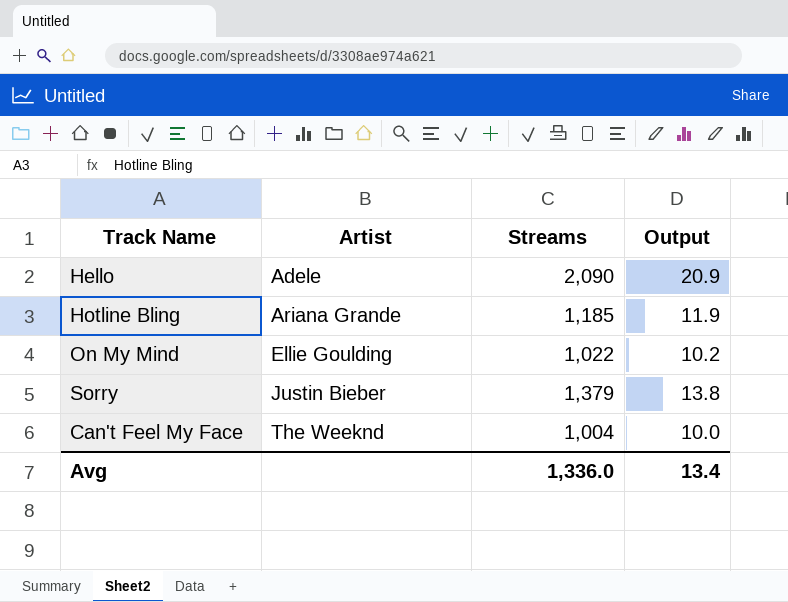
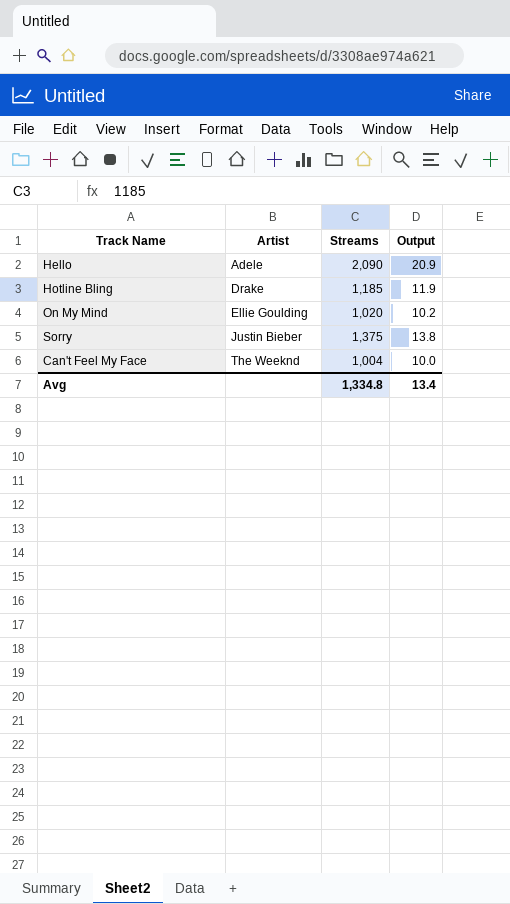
Hotline Bling | Artist: Ariana Grande -> Drake
On My Mind | Streams: 1,022 -> 1,020
Sorry | Streams: 1,379 -> 1,375
Avg | Streams: 1,336.0 -> 1,334.8

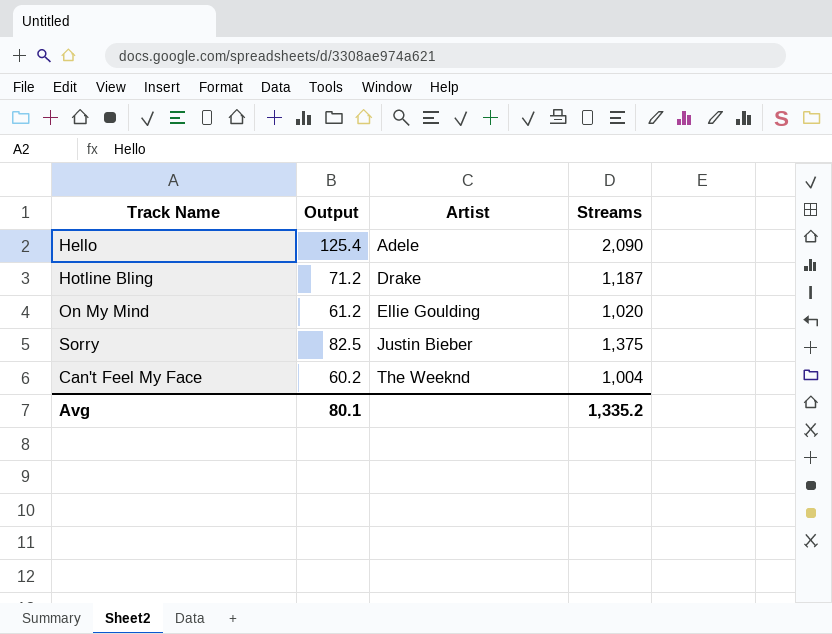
column Output | formula: [Streams] * 0.01 -> [Streams] * 0.06
column Output | position: 4 -> 2
Hotline Bling | Streams: 1,185 -> 1,187
Avg | Output: 13.4 -> 80.1
Avg | Streams: 1,334.8 -> 1,335.2

